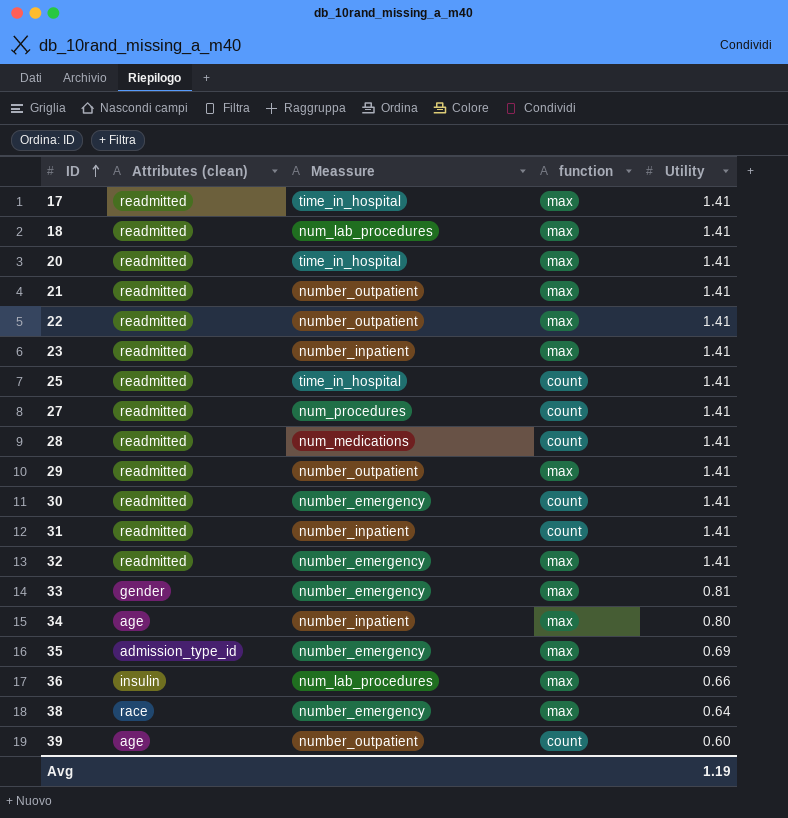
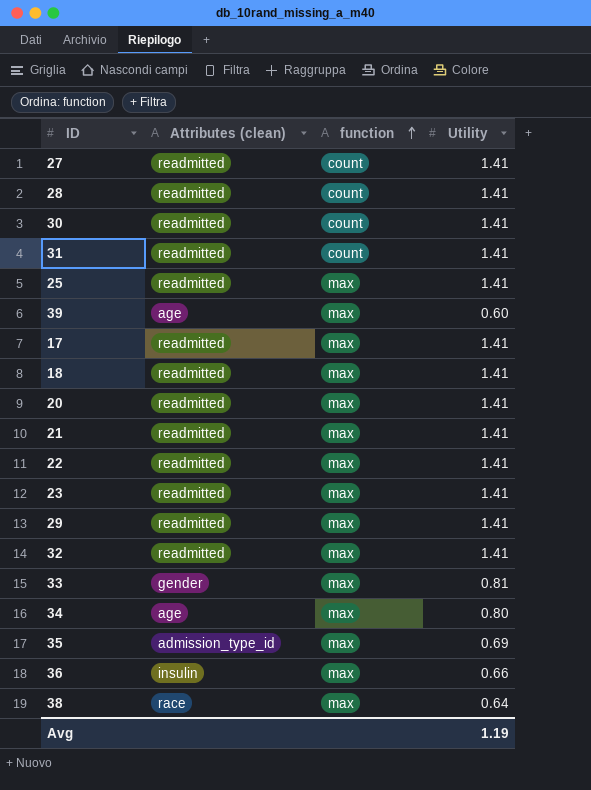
row order: ID ascending -> function ascending
column Meassure | position: 3 -> none
25 | function: count -> max
39 | function: count -> max

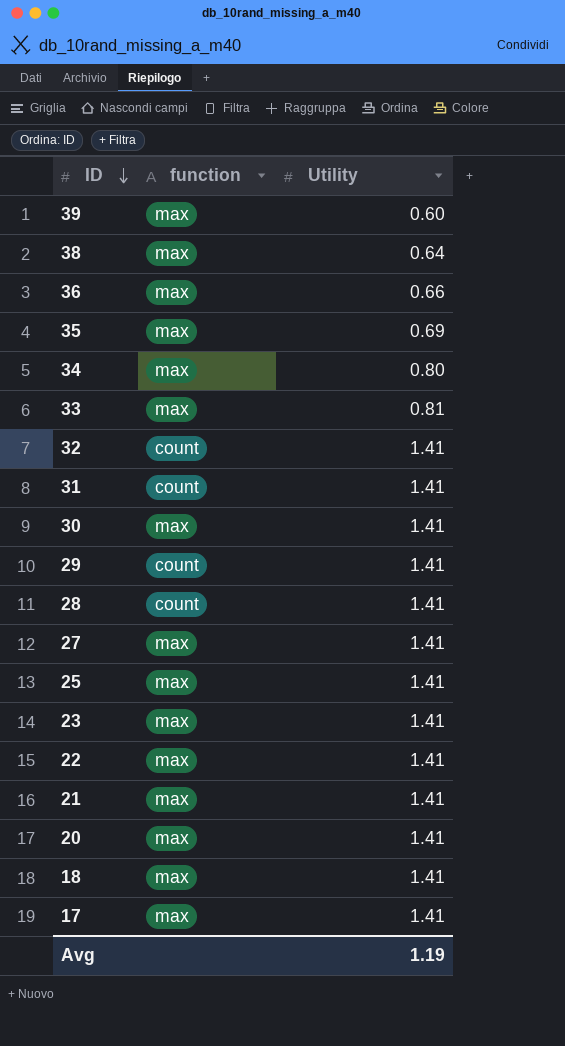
row order: function ascending -> ID descending
column Attributes (clean) | position: 2 -> none
32 | function: max -> count
30 | function: count -> max
29 | function: max -> count
27 | function: count -> max

